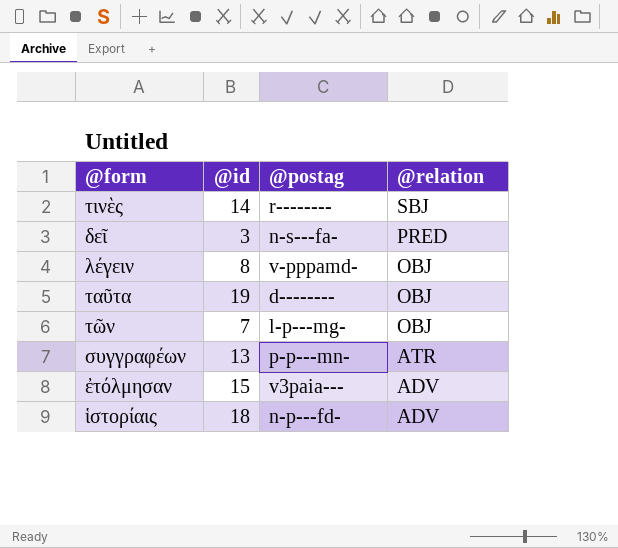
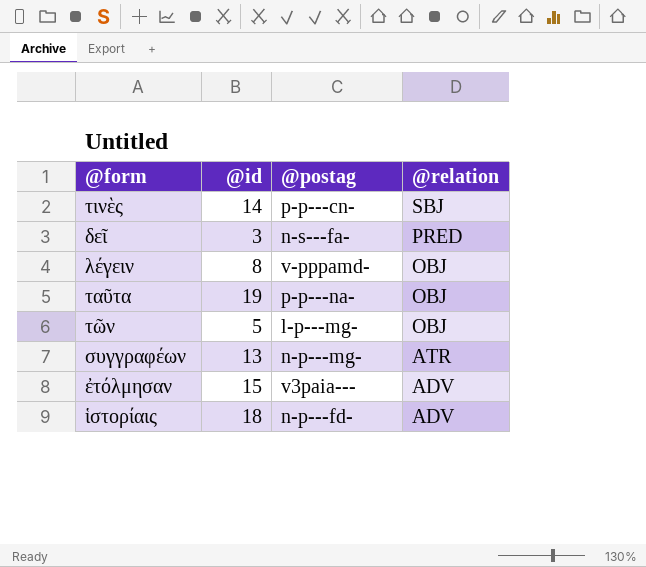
τινὲς | @postag: r-------- -> p-p---cn-
ταῦτα | @postag: d-------- -> p-p---na-
τῶν | @id: 7 -> 5
συγγραφέων | @postag: p-p---mn- -> n-p---mg-

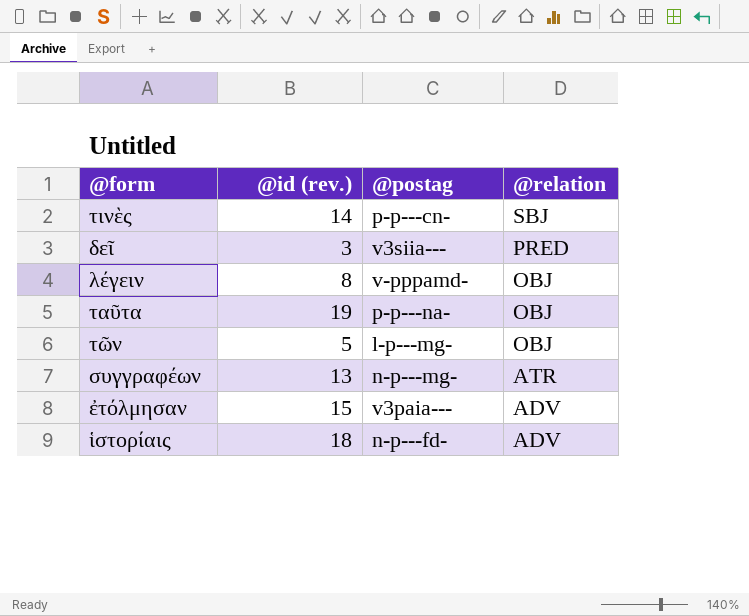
column name: @id -> @id (rev.)
δεῖ | @postag: n-s---fa- -> v3siia---

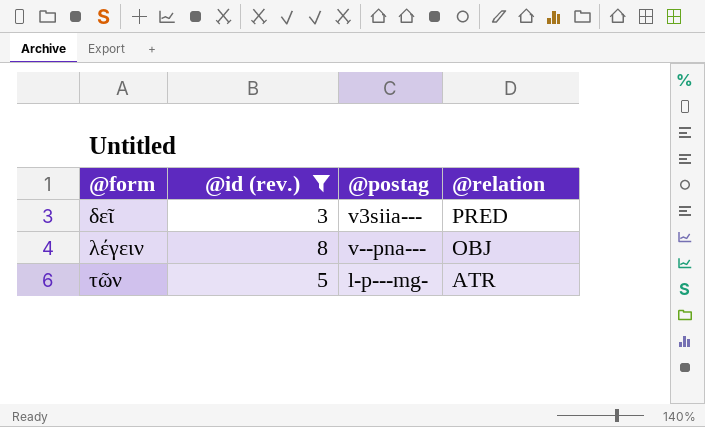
filter: none -> @id (rev.) <= 8
λέγειν | @postag: v-pppamd- -> v--pna---
τῶν | @relation: OBJ -> ATR

